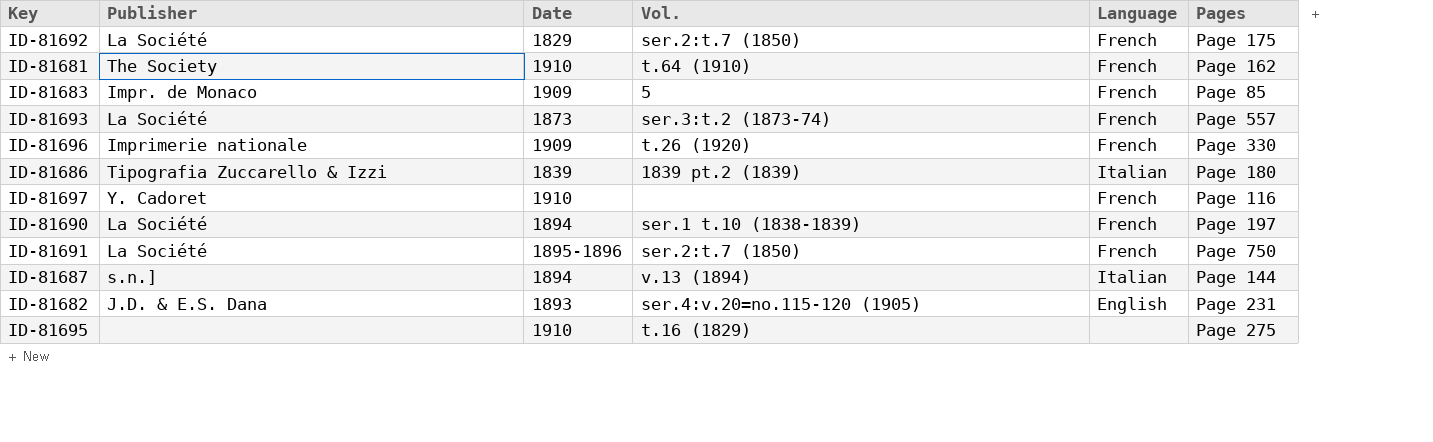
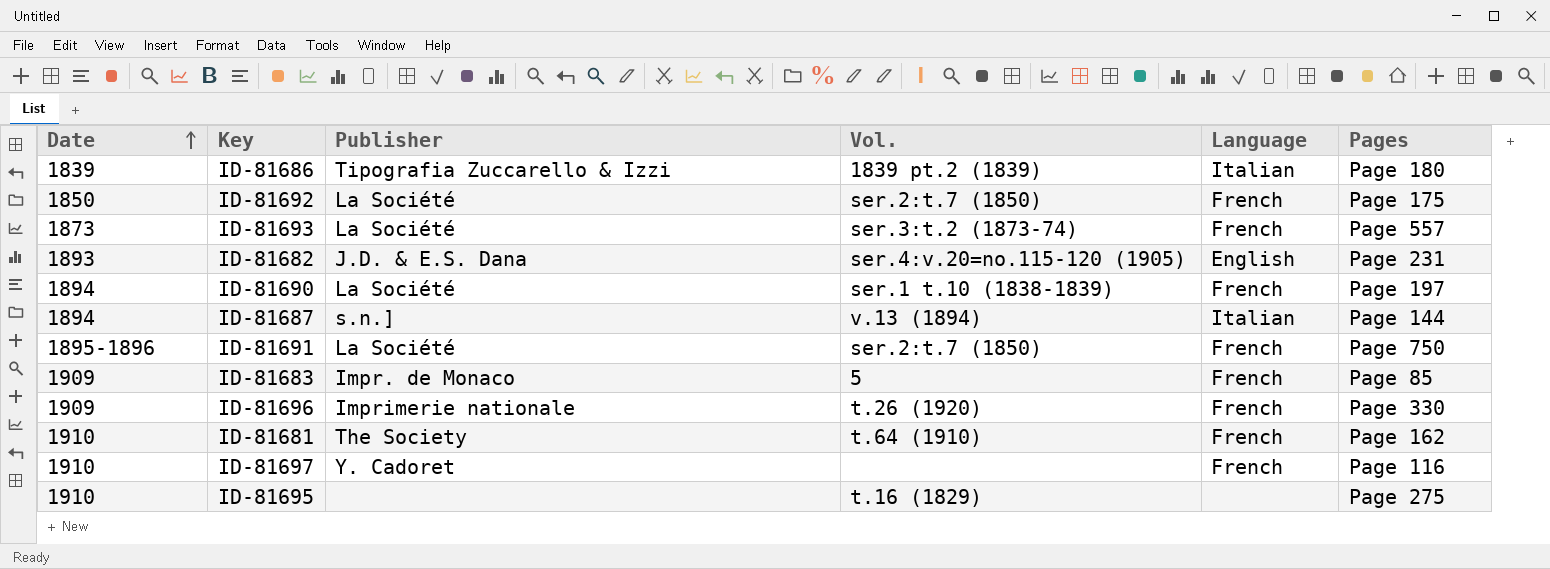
row order: none -> Date ascending
column Date | position: 3 -> 1
ID-81692 | Date: 1829 -> 1850

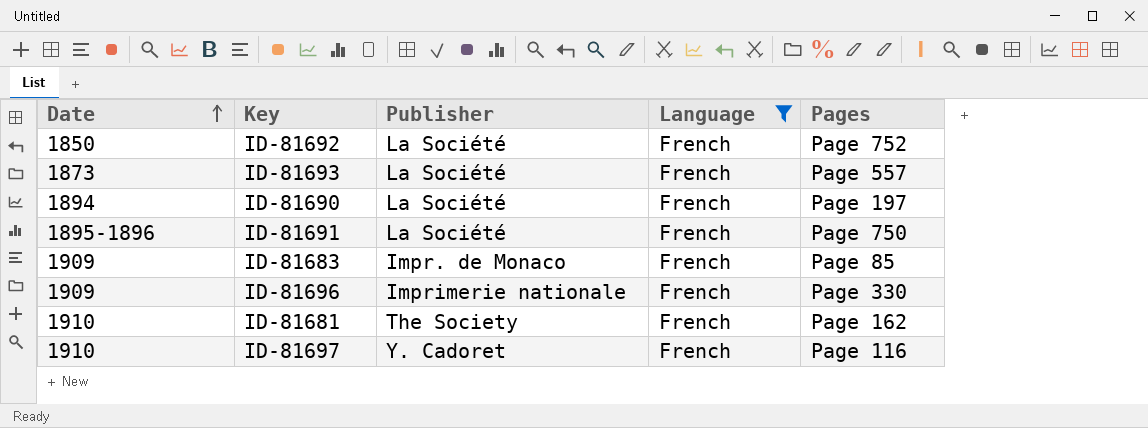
filter: none -> Language = French
column Vol. | position: 4 -> none
ID-81692 | Pages: Page 175 -> Page 752

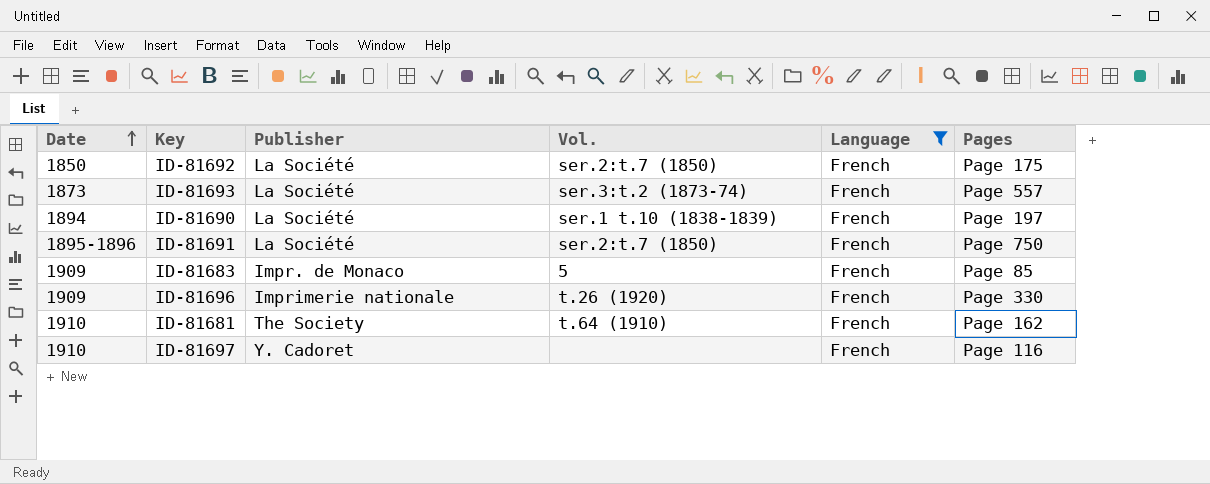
column Vol. | position: none -> 4
ID-81692 | Pages: Page 752 -> Page 175

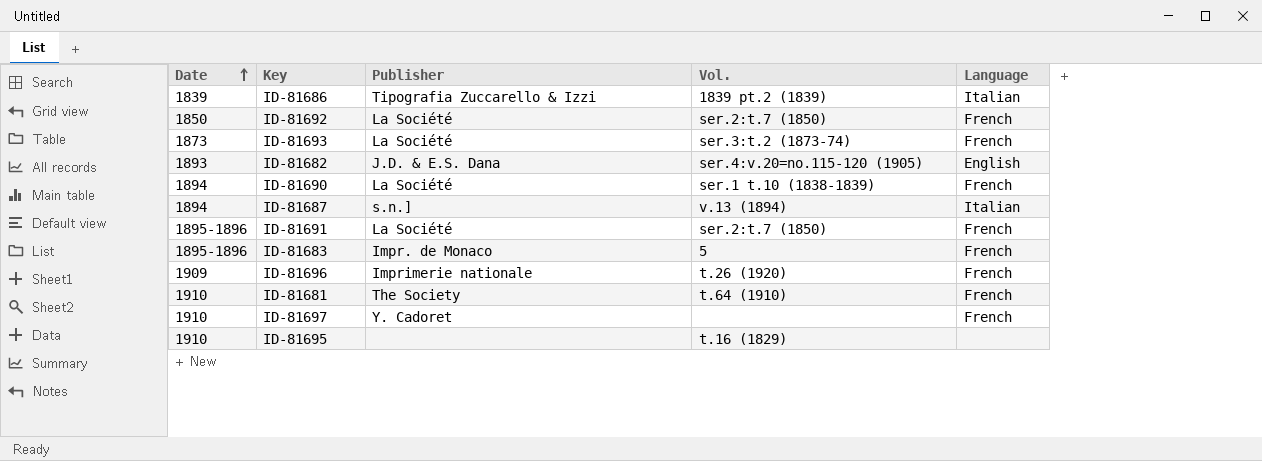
filter: Language = French -> none
column Pages | position: 6 -> none
ID-81683 | Date: 1909 -> 1895-1896

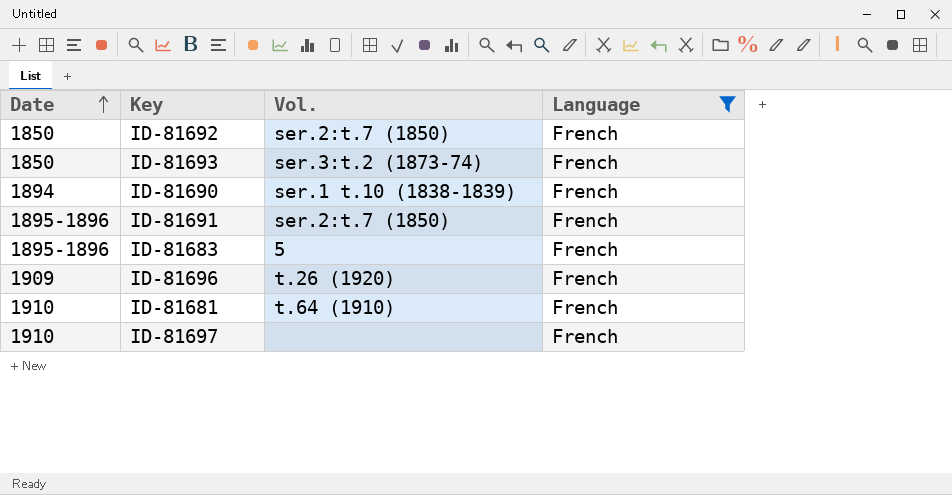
filter: none -> Language = French
column Publisher | position: 3 -> none
ID-81693 | Date: 1873 -> 1850

